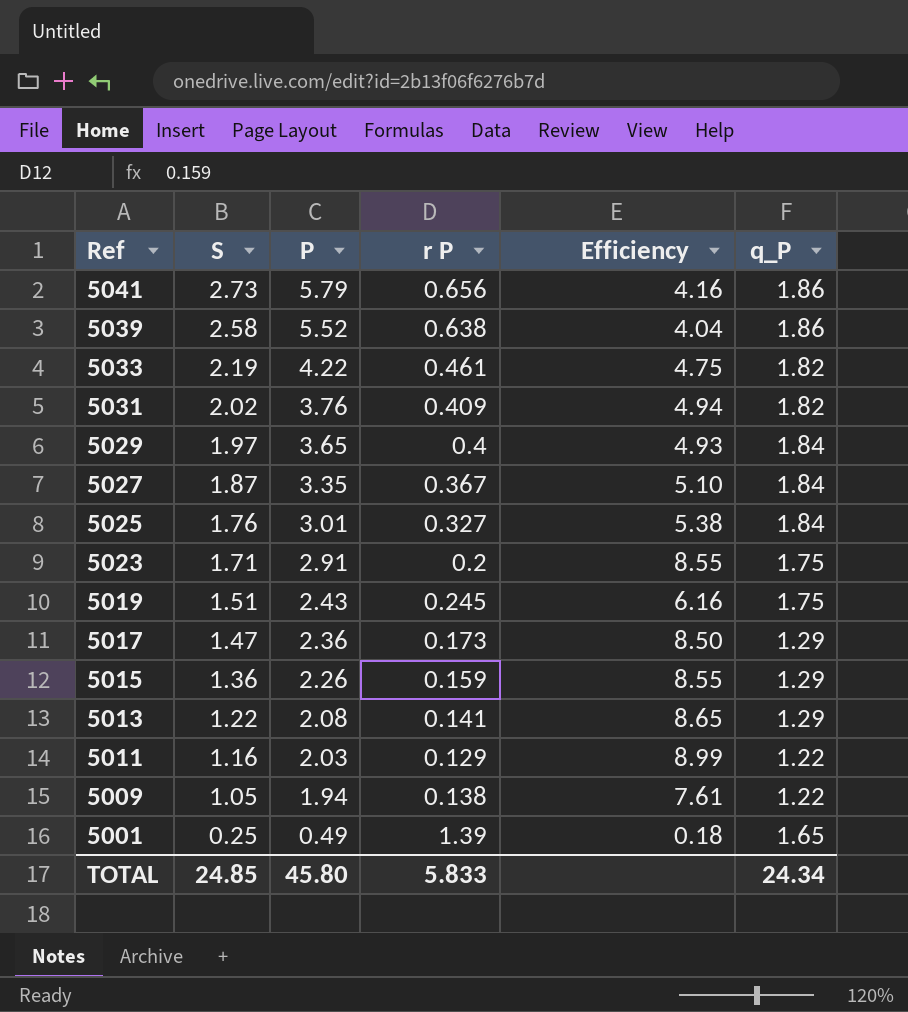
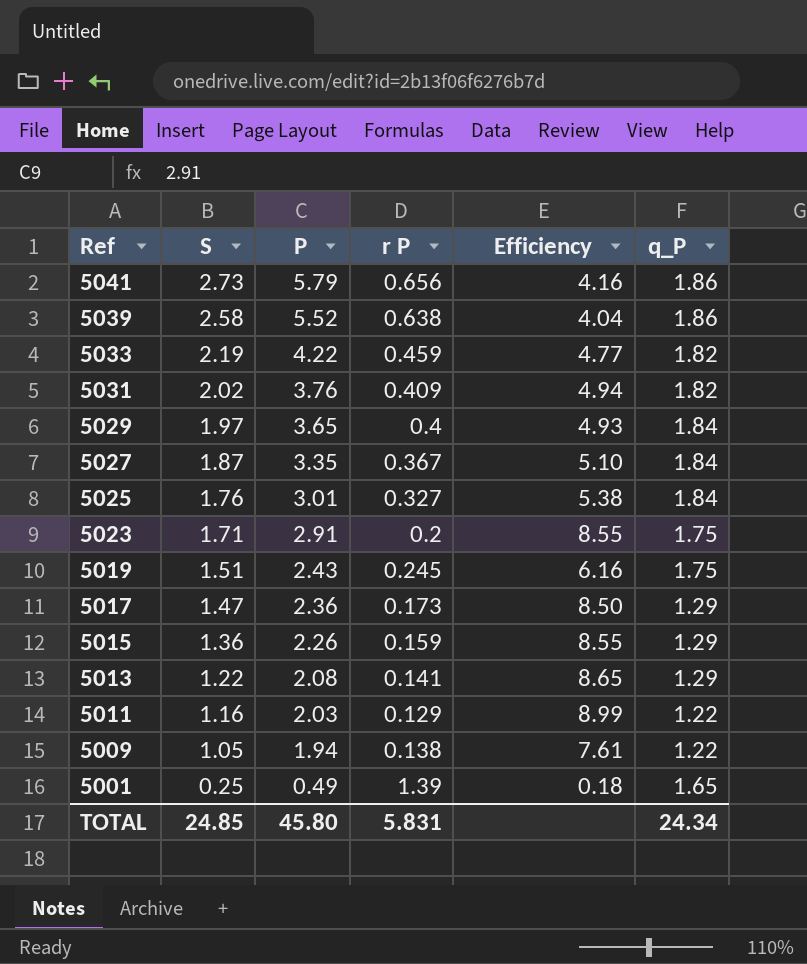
5033 | r P: 0.461 -> 0.459
5033 | Efficiency: 4.75 -> 4.77
TOTAL | r P: 5.833 -> 5.831

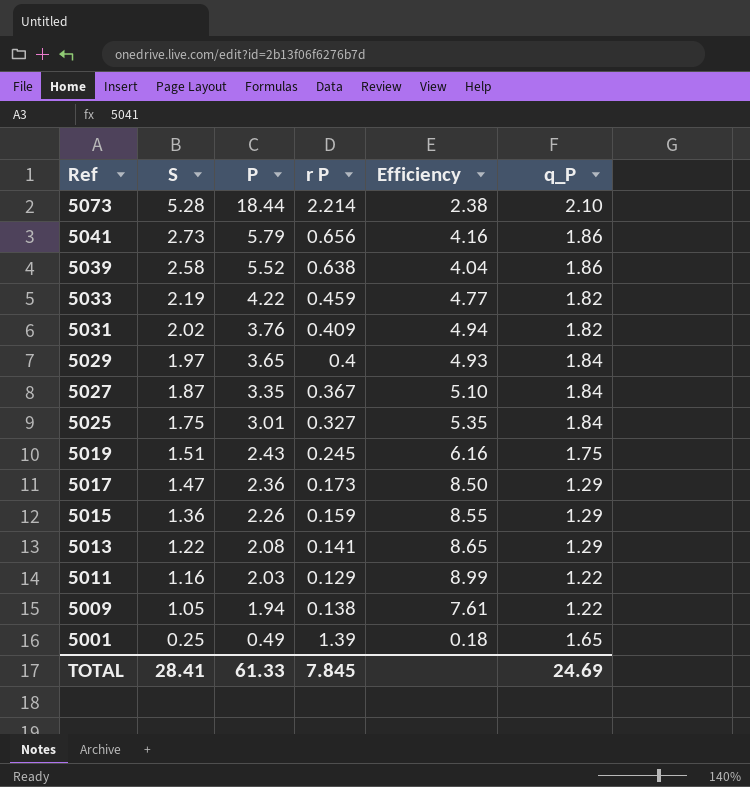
row 5023: 1.71 | 2.91 | 0.2 | 8.55 | 1.75 -> none
row 5073: none -> 5.28 | 18.44 | 2.214 | 2.38 | 2.10
5025 | S: 1.76 -> 1.75
5025 | Efficiency: 5.38 -> 5.35
TOTAL | S: 24.85 -> 28.41
TOTAL | P: 45.80 -> 61.33
TOTAL | r P: 5.831 -> 7.845
TOTAL | q_P: 24.34 -> 24.69

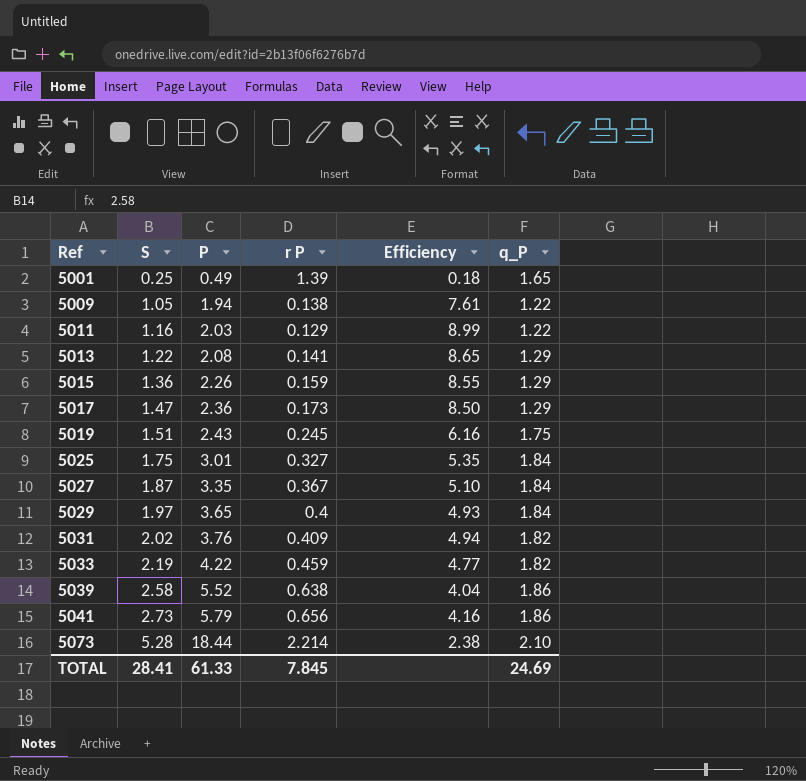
row order: Ref descending -> Ref ascending

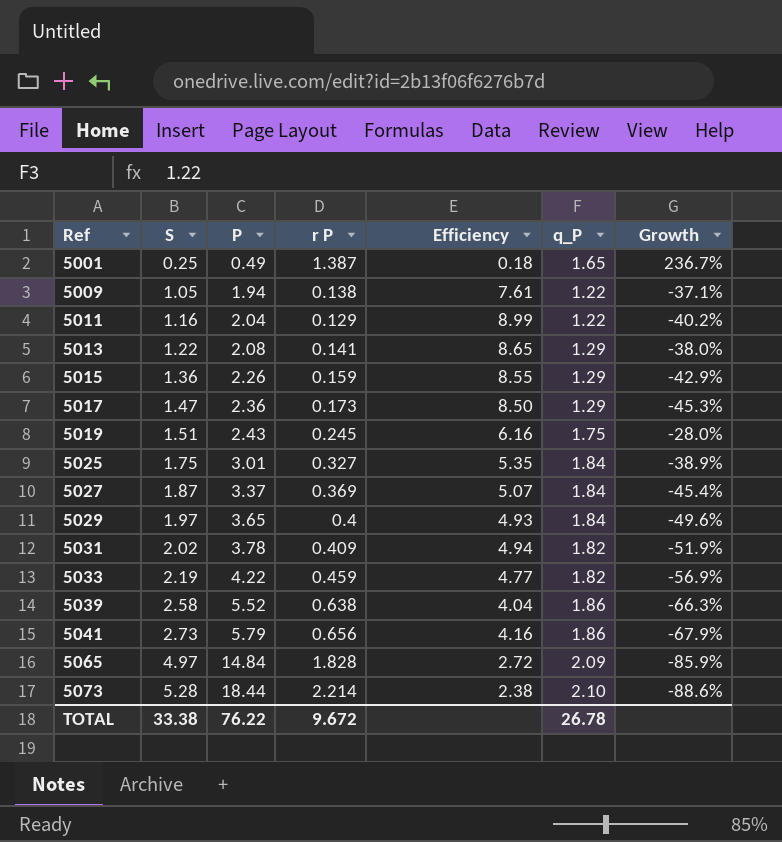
column Growth | formula: none -> ([q_P] - [P]) / [P]
5001 | r P: 1.39 -> 1.387
5011 | P: 2.03 -> 2.04
5027 | P: 3.35 -> 3.37
5027 | r P: 0.367 -> 0.369
5027 | Efficiency: 5.10 -> 5.07
5031 | P: 3.76 -> 3.78
row 5065: none -> 4.97 | 14.84 | 1.828 | 2.72 | 2.09 | -85.9%
TOTAL | S: 28.41 -> 33.38
TOTAL | P: 61.33 -> 76.22
TOTAL | r P: 7.845 -> 9.672
TOTAL | q_P: 24.69 -> 26.78

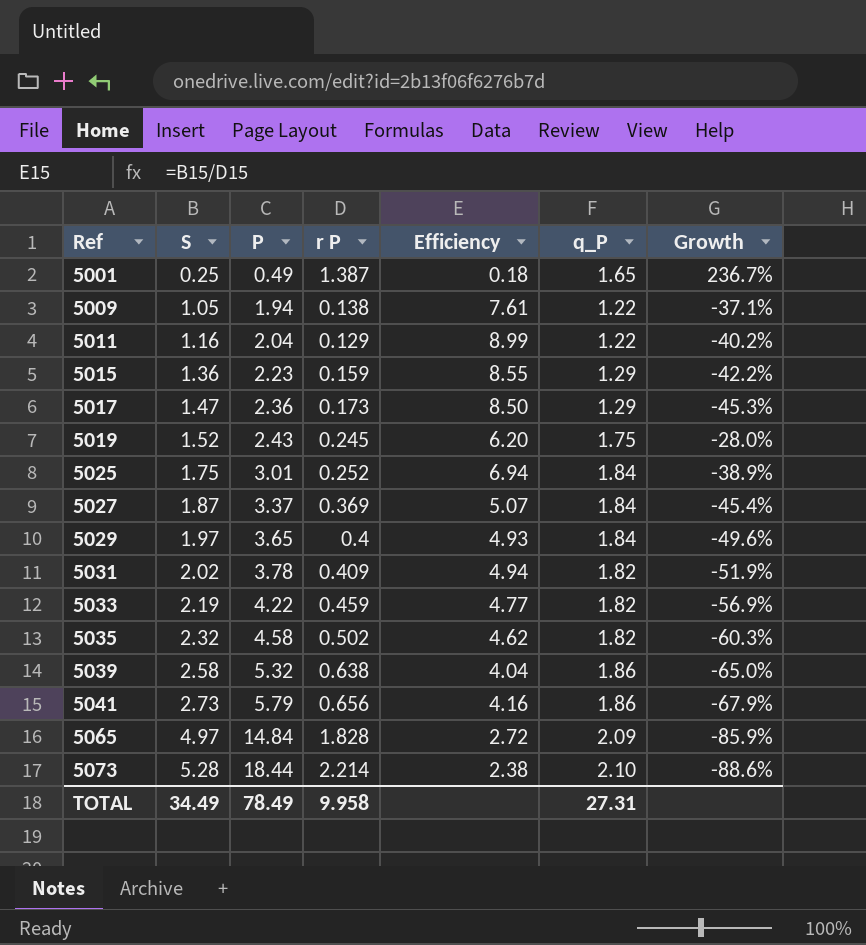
row 5013: 1.22 | 2.08 | 0.141 | 8.65 | 1.29 | -38.0% -> none
5015 | P: 2.26 -> 2.23
5015 | Growth: -42.9% -> -42.2%
5019 | S: 1.51 -> 1.52
5019 | Efficiency: 6.16 -> 6.20
5025 | r P: 0.327 -> 0.252
5025 | Efficiency: 5.35 -> 6.94
row 5035: none -> 2.32 | 4.58 | 0.502 | 4.62 | 1.82 | -60.3%
5039 | P: 5.52 -> 5.32
5039 | Growth: -66.3% -> -65.0%
TOTAL | S: 33.38 -> 34.49
TOTAL | P: 76.22 -> 78.49
TOTAL | r P: 9.672 -> 9.958
TOTAL | q_P: 26.78 -> 27.31

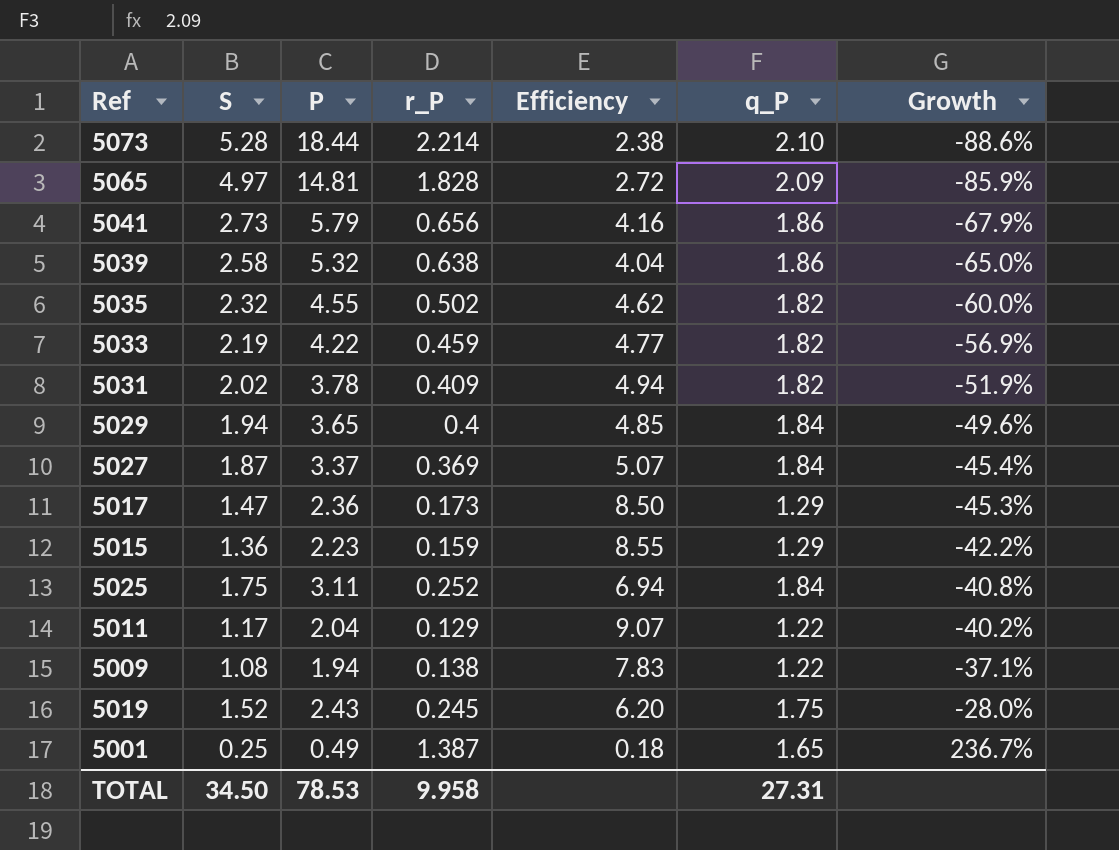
row order: Ref ascending -> Growth ascending
column name: r P -> r_P
5065 | P: 14.84 -> 14.81
5035 | P: 4.58 -> 4.55
5035 | Growth: -60.3% -> -60.0%
5029 | S: 1.97 -> 1.94
5029 | Efficiency: 4.93 -> 4.85
5025 | P: 3.01 -> 3.11
5025 | Growth: -38.9% -> -40.8%
5011 | S: 1.16 -> 1.17
5011 | Efficiency: 8.99 -> 9.07
5009 | S: 1.05 -> 1.08
5009 | Efficiency: 7.61 -> 7.83
TOTAL | S: 34.49 -> 34.50
TOTAL | P: 78.49 -> 78.53

